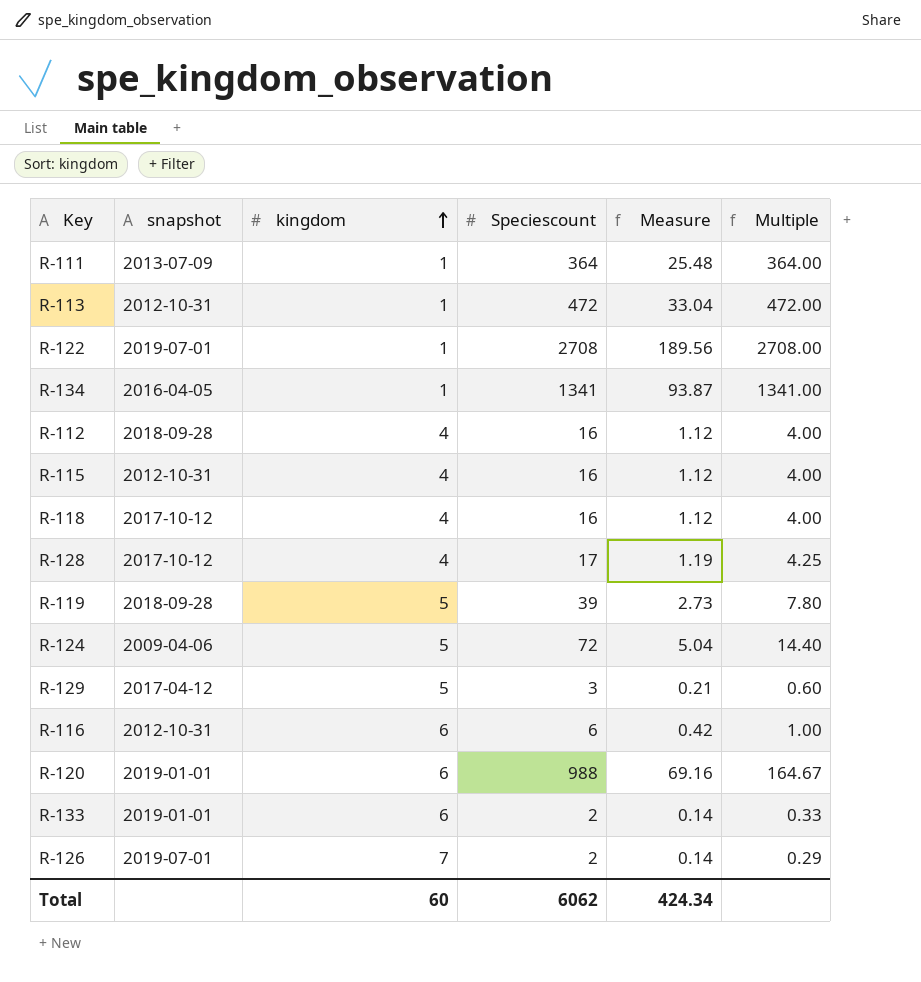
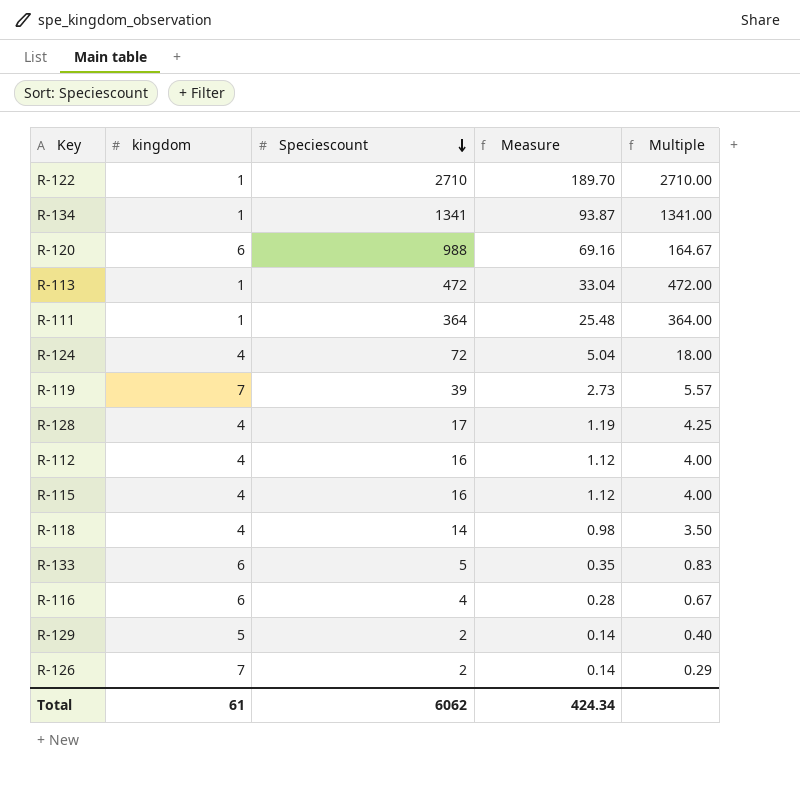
row order: kingdom ascending -> Speciescount descending
column snapshot | position: 2 -> none
R-122 | Speciescount: 2708 -> 2710
R-122 | Measure: 189.56 -> 189.70
R-122 | Multiple: 2708.00 -> 2710.00
R-124 | kingdom: 5 -> 4
R-124 | Multiple: 14.40 -> 18.00
R-119 | kingdom: 5 -> 7
R-119 | Multiple: 7.80 -> 5.57
R-118 | Speciescount: 16 -> 14
R-118 | Measure: 1.12 -> 0.98
R-118 | Multiple: 4.00 -> 3.50
R-133 | Speciescount: 2 -> 5
R-133 | Measure: 0.14 -> 0.35
R-133 | Multiple: 0.33 -> 0.83
R-116 | Speciescount: 6 -> 4
R-116 | Measure: 0.42 -> 0.28
R-116 | Multiple: 1.00 -> 0.67
R-129 | Speciescount: 3 -> 2
R-129 | Measure: 0.21 -> 0.14
R-129 | Multiple: 0.60 -> 0.40
Total | kingdom: 60 -> 61

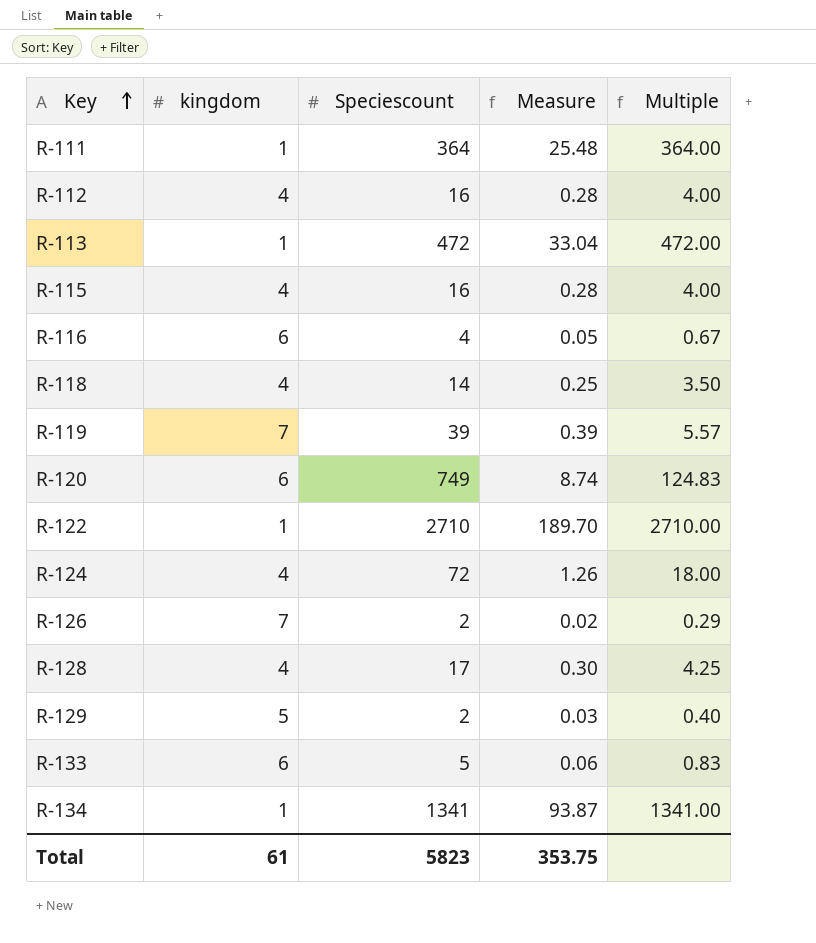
row order: Speciescount descending -> Key ascending
column Measure | formula: [Speciescount] * 0.07 -> [Multiple] * 0.07
R-120 | Speciescount: 988 -> 749
R-120 | Multiple: 164.67 -> 124.83
Total | Speciescount: 6062 -> 5823
Total | Measure: 424.34 -> 353.75

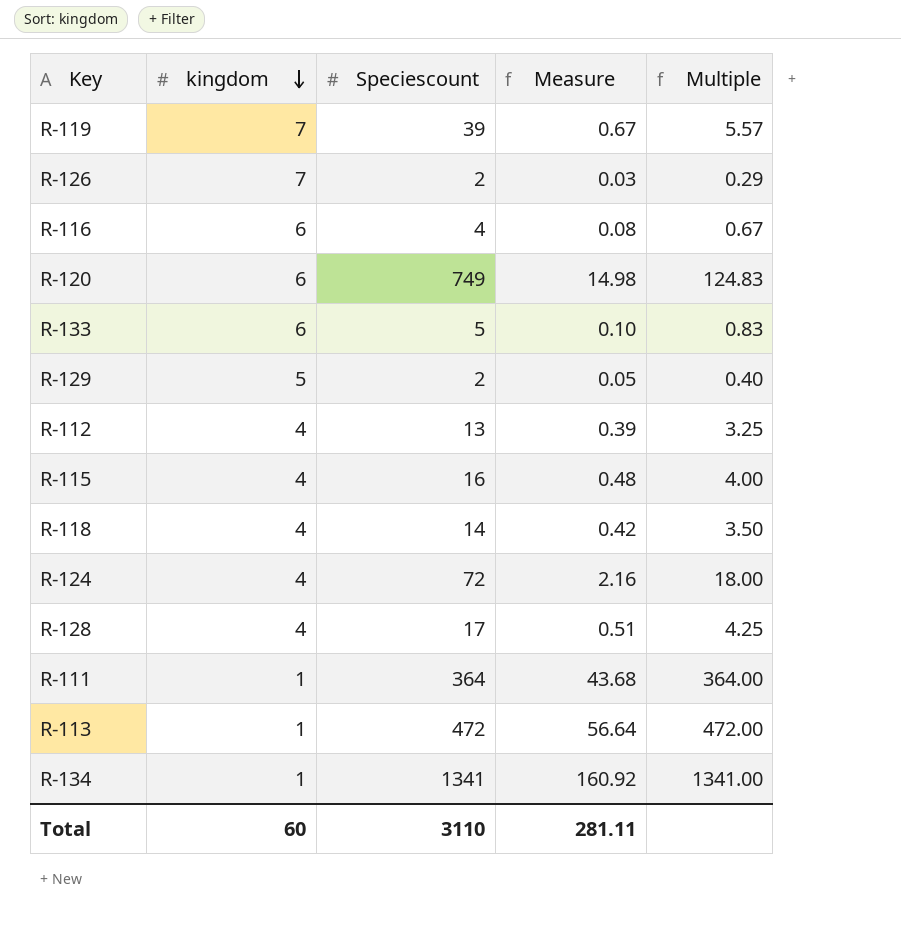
row order: Key ascending -> kingdom descending
column Measure | formula: [Multiple] * 0.07 -> [Multiple] * 0.12
row R-122: 1 | 2710 | 189.70 | 2710.00 -> none
R-112 | Speciescount: 16 -> 13
R-112 | Multiple: 4.00 -> 3.25
Total | kingdom: 61 -> 60
Total | Speciescount: 5823 -> 3110
Total | Measure: 353.75 -> 281.11

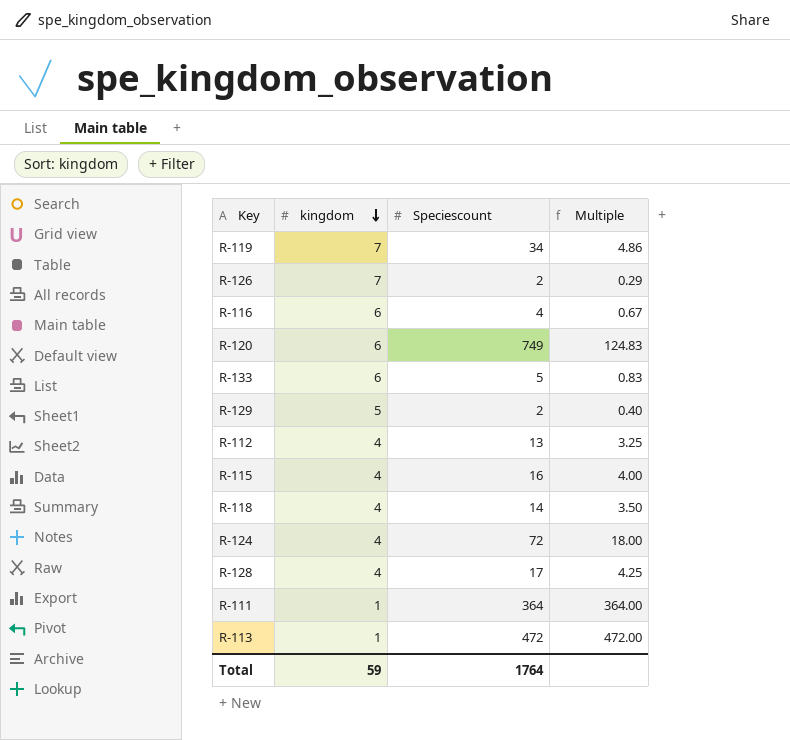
column Measure | formula: [Multiple] * 0.12 -> none
row R-134: 1 | 1341 | 160.92 | 1341.00 -> none
R-119 | Speciescount: 39 -> 34
R-119 | Multiple: 5.57 -> 4.86
Total | kingdom: 60 -> 59
Total | Speciescount: 3110 -> 1764

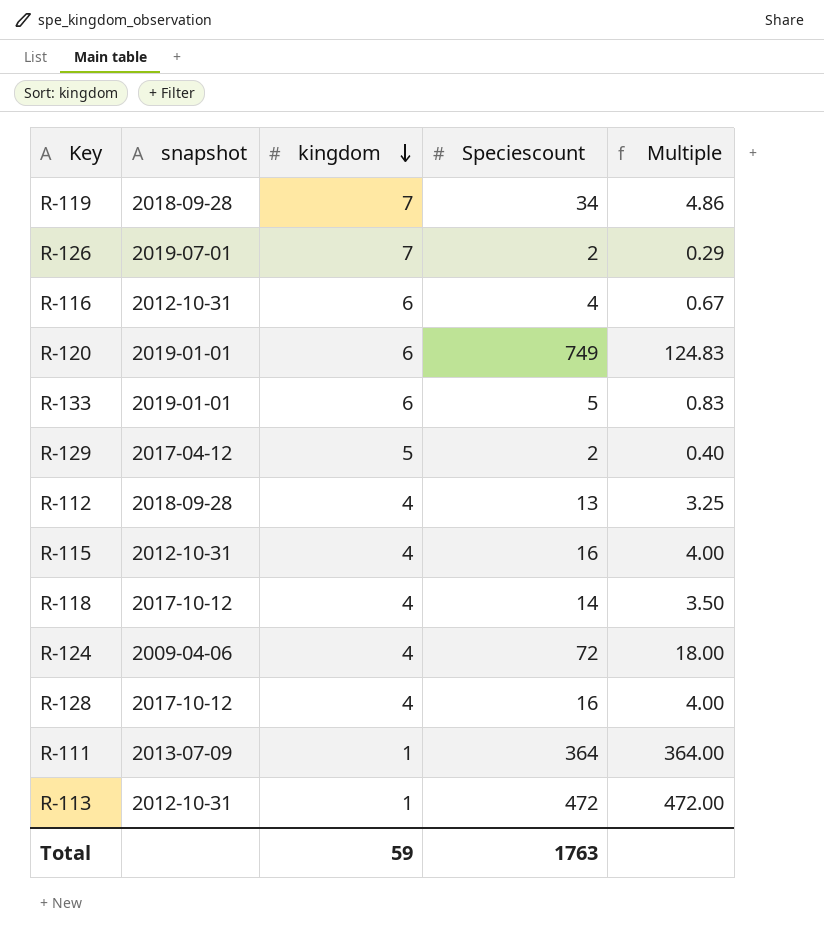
column snapshot | position: none -> 2
R-128 | Speciescount: 17 -> 16
R-128 | Multiple: 4.25 -> 4.00
Total | Speciescount: 1764 -> 1763

